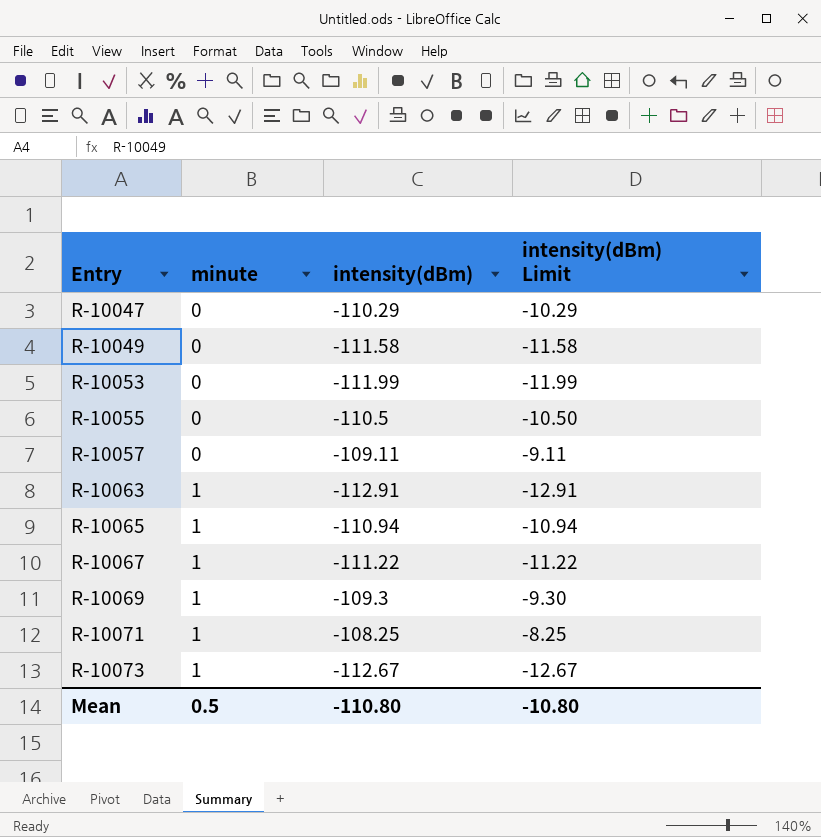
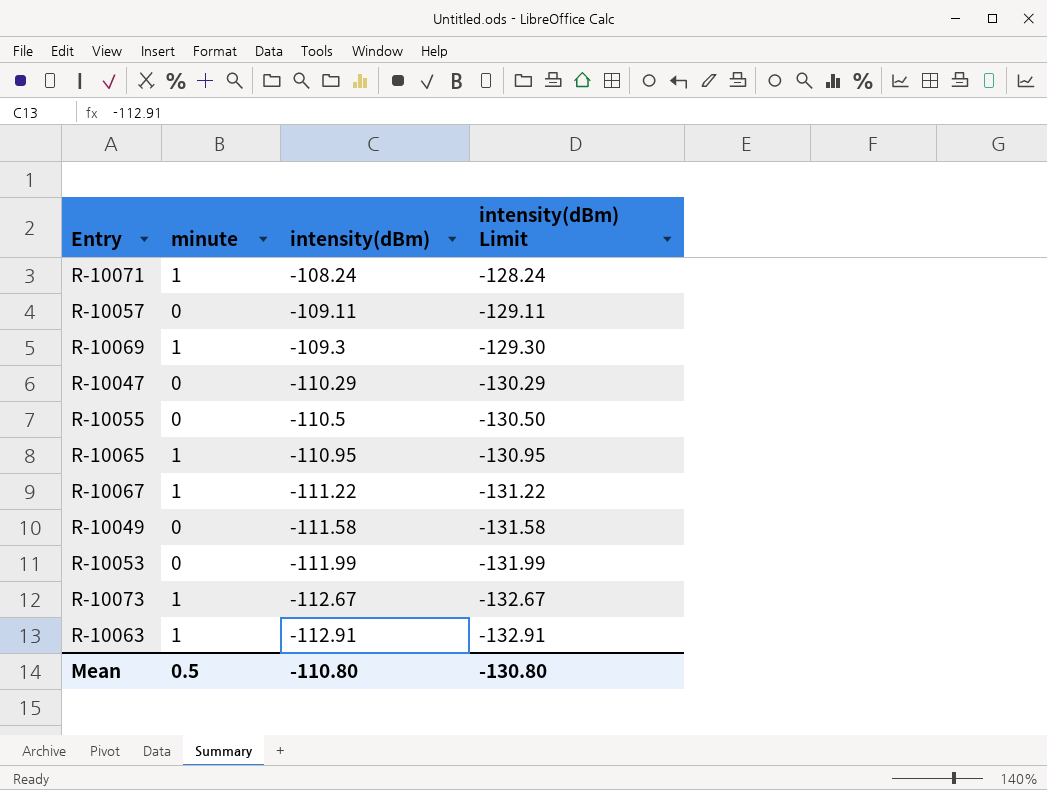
row order: Entry ascending -> intensity(dBm) descending
column intensity(dBm) Limit | formula: [intensity(dBm)] + 100 -> [intensity(dBm)] - 20
R-10071 | intensity(dBm): -108.25 -> -108.24
R-10065 | intensity(dBm): -110.94 -> -110.95
Mean | intensity(dBm) Limit: -10.80 -> -130.80

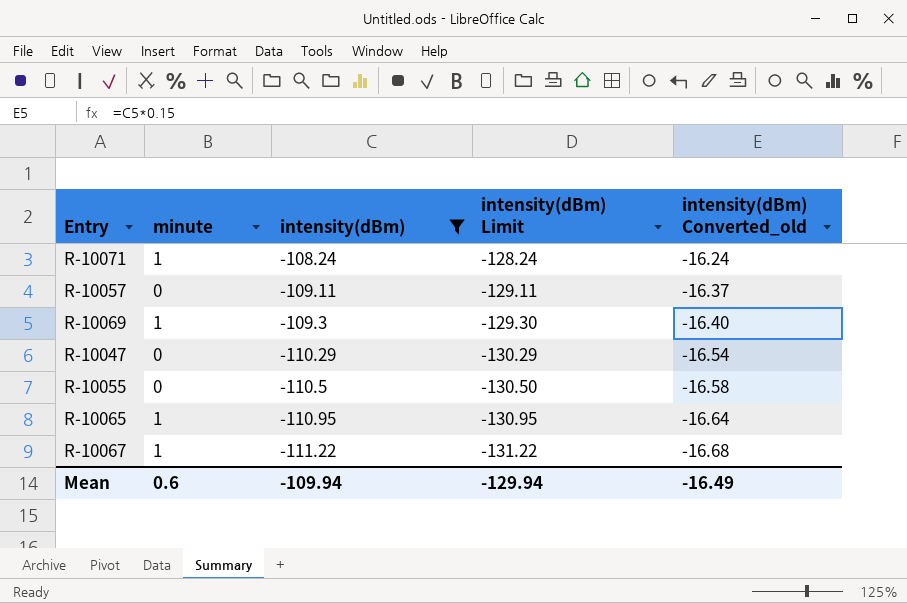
filter: none -> intensity(dBm) >= -111.22
column intensity(dBm) Converted_old | formula: none -> [intensity(dBm)] * 0.15
Mean | minute: 0.5 -> 0.6
Mean | intensity(dBm): -110.80 -> -109.94
Mean | intensity(dBm) Limit: -130.80 -> -129.94

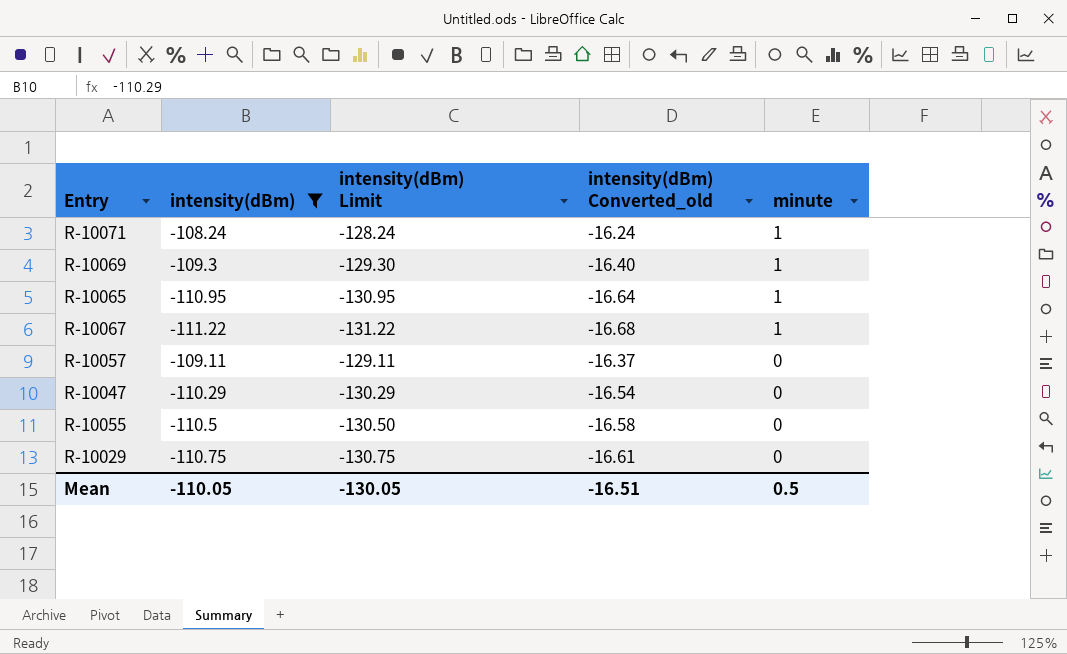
row order: intensity(dBm) descending -> minute descending
column minute | position: 2 -> 5
row R-10029: none -> -110.75 | -130.75 | -16.61 | 0
Mean | intensity(dBm): -109.94 -> -110.05
Mean | intensity(dBm) Limit: -129.94 -> -130.05
Mean | intensity(dBm) Converted_old: -16.49 -> -16.51
Mean | minute: 0.6 -> 0.5

